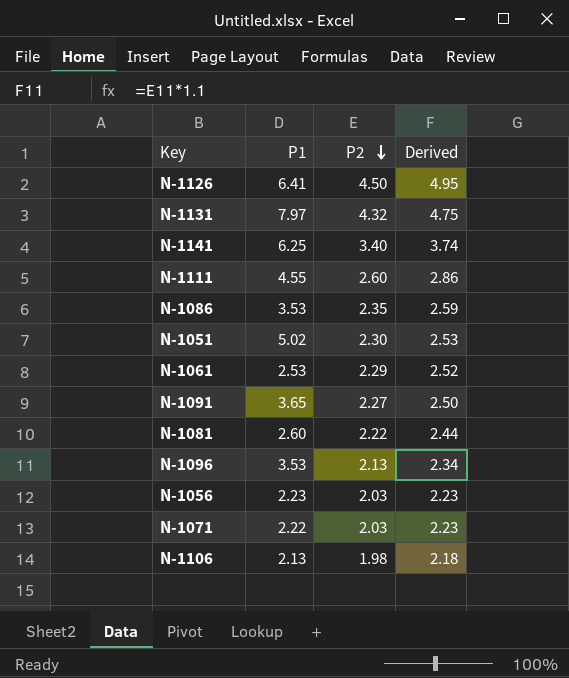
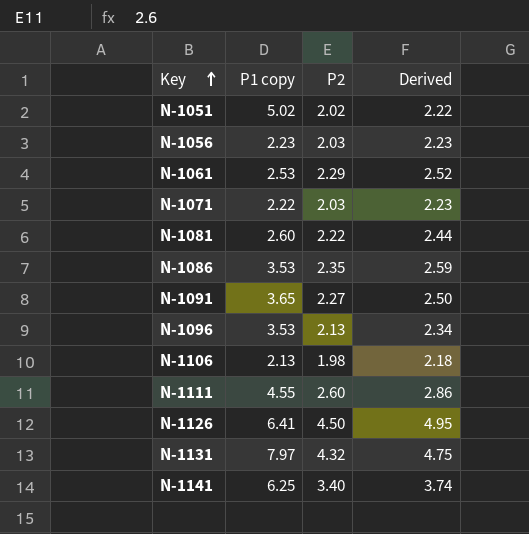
row order: P2 descending -> Key ascending
column name: P1 -> P1 copy
N-1051 | P2: 2.30 -> 2.02
N-1051 | Derived: 2.53 -> 2.22

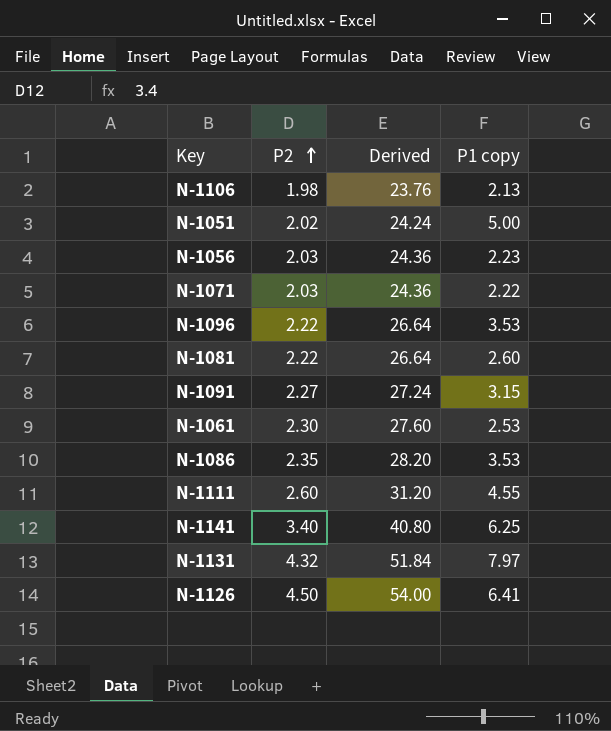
row order: Key ascending -> P2 ascending
column Derived | formula: [P2] * 1.1 -> [P2] * 12
column P1 copy | position: 2 -> 4
N-1051 | P1 copy: 5.02 -> 5.00
N-1096 | P2: 2.13 -> 2.22
N-1091 | P1 copy: 3.65 -> 3.15
N-1061 | P2: 2.29 -> 2.30

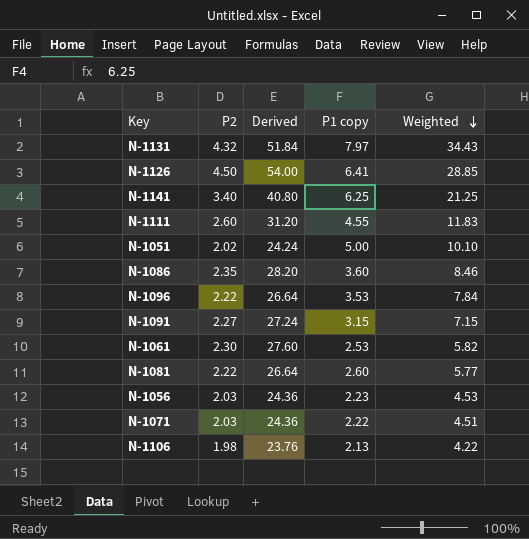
row order: P2 ascending -> Weighted descending
column Weighted | formula: none -> [P2] * [P1 copy]
N-1086 | P1 copy: 3.53 -> 3.60

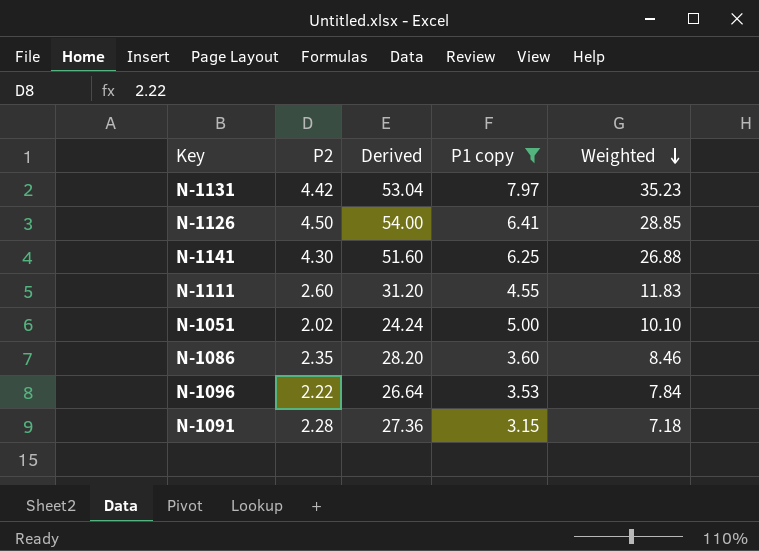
filter: none -> P1 copy >= 3.15
N-1131 | P2: 4.32 -> 4.42
N-1131 | Derived: 51.84 -> 53.04
N-1131 | Weighted: 34.43 -> 35.23
N-1141 | P2: 3.40 -> 4.30
N-1141 | Derived: 40.80 -> 51.60
N-1141 | Weighted: 21.25 -> 26.88
N-1091 | P2: 2.27 -> 2.28
N-1091 | Derived: 27.24 -> 27.36
N-1091 | Weighted: 7.15 -> 7.18

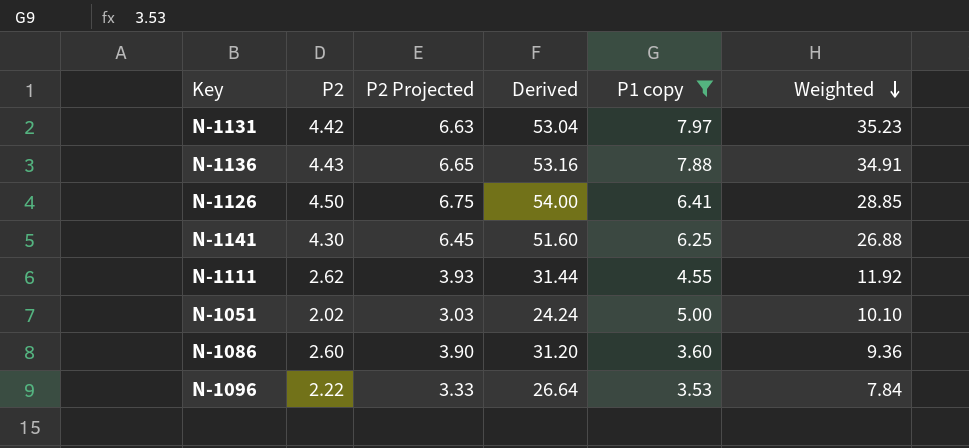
column P2 Projected | formula: none -> [P2] * 1.5
row N-1091: 2.28 | 27.36 | 3.15 | 7.18 -> none
row N-1136: none -> 4.43 | 6.65 | 53.16 | 7.88 | 34.91
N-1111 | P2: 2.60 -> 2.62
N-1111 | Derived: 31.20 -> 31.44
N-1111 | Weighted: 11.83 -> 11.92
N-1086 | P2: 2.35 -> 2.60
N-1086 | Derived: 28.20 -> 31.20
N-1086 | Weighted: 8.46 -> 9.36

